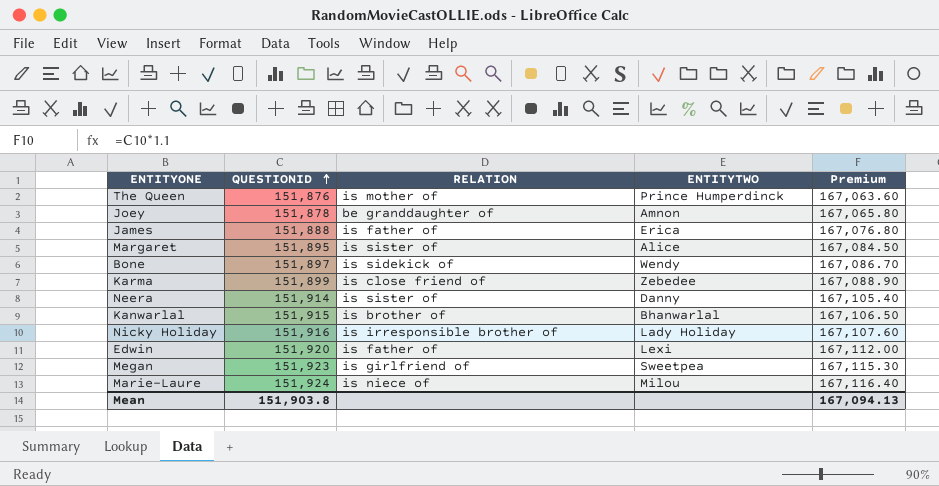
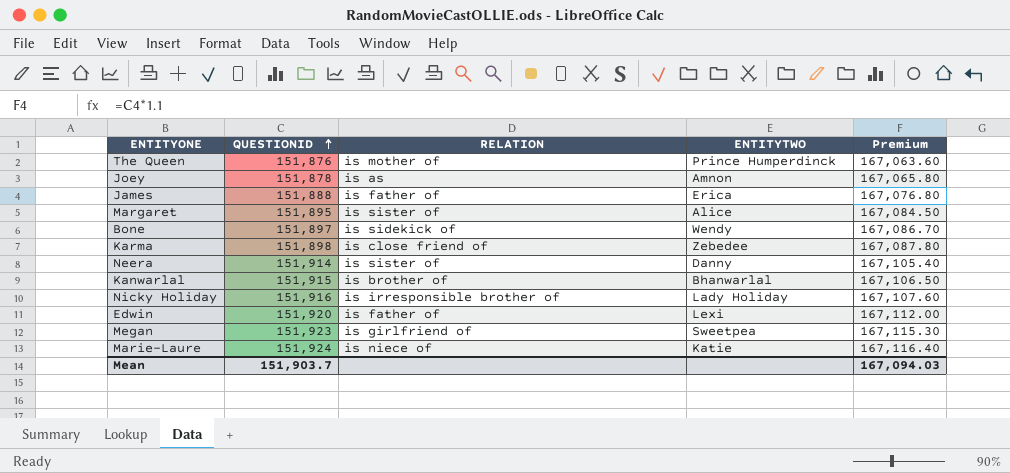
Joey | RELATION: be granddaughter of -> is as
Karma | QUESTIONID: 151,899 -> 151,898
Karma | Premium: 167,088.90 -> 167,087.80
Marie-Laure | ENTITYTWO: Milou -> Katie
Mean | QUESTIONID: 151,903.8 -> 151,903.7
Mean | Premium: 167,094.13 -> 167,094.03

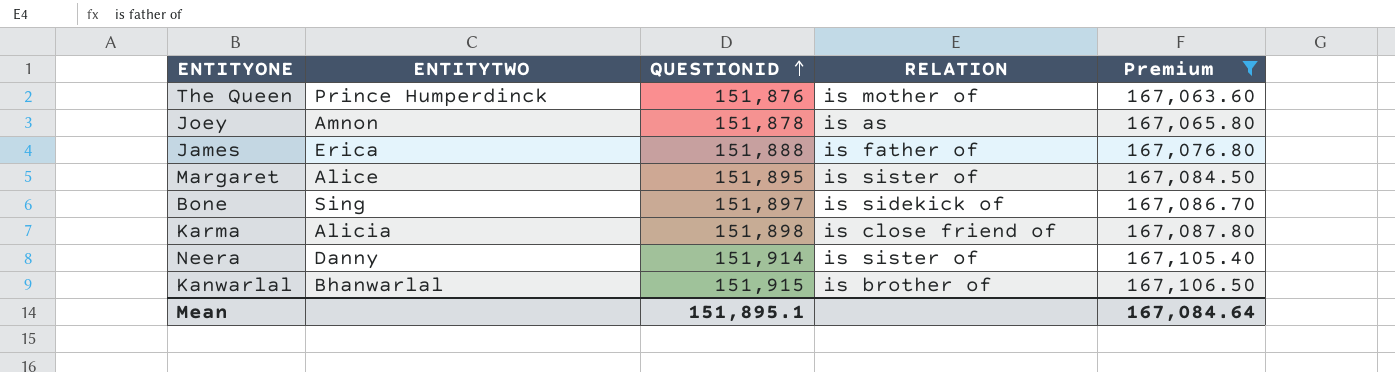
filter: none -> Premium <= 167,106.50
column ENTITYTWO | position: 4 -> 2
Bone | ENTITYTWO: Wendy -> Sing
Karma | ENTITYTWO: Zebedee -> Alicia
Mean | QUESTIONID: 151,903.7 -> 151,895.1
Mean | Premium: 167,094.03 -> 167,084.64

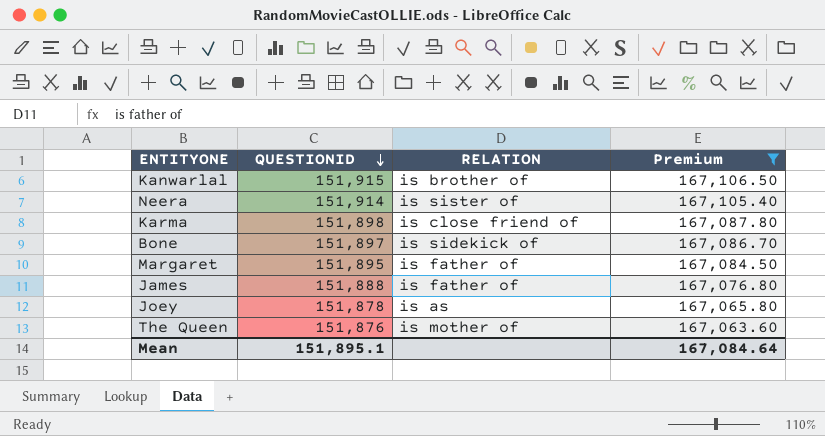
row order: QUESTIONID ascending -> QUESTIONID descending
column ENTITYTWO | position: 2 -> none
Margaret | RELATION: is sister of -> is father of

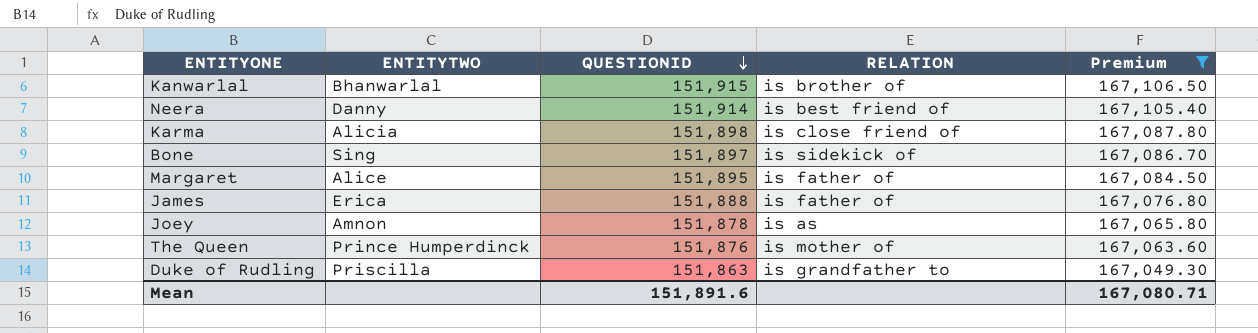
column ENTITYTWO | position: none -> 2
Neera | RELATION: is sister of -> is best friend of
row Duke of Rudling: none -> Priscilla | 151,863 | is grandfather to | 167,049.30
Mean | QUESTIONID: 151,895.1 -> 151,891.6
Mean | Premium: 167,084.64 -> 167,080.71

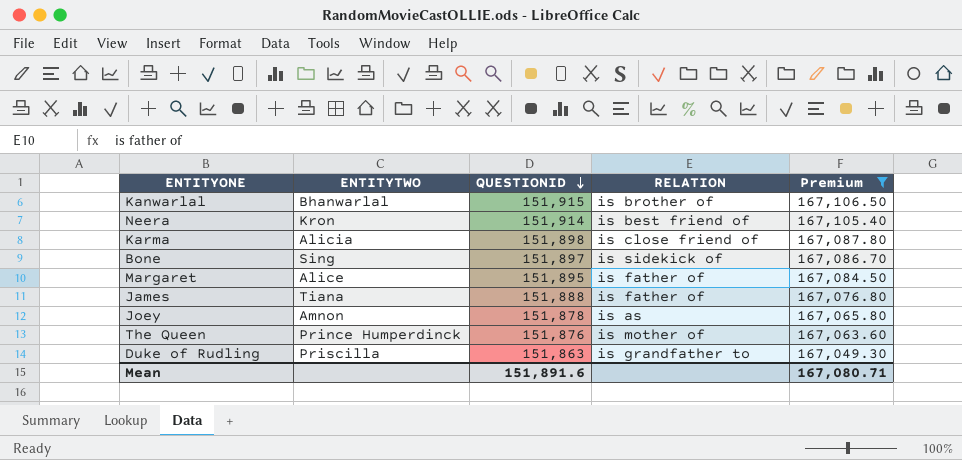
Neera | ENTITYTWO: Danny -> Kron
James | ENTITYTWO: Erica -> Tiana

